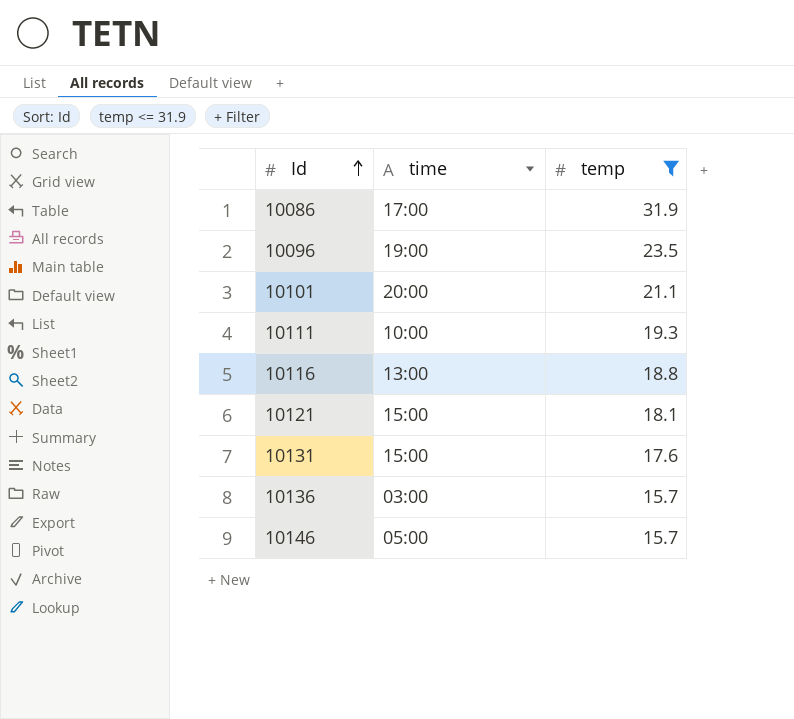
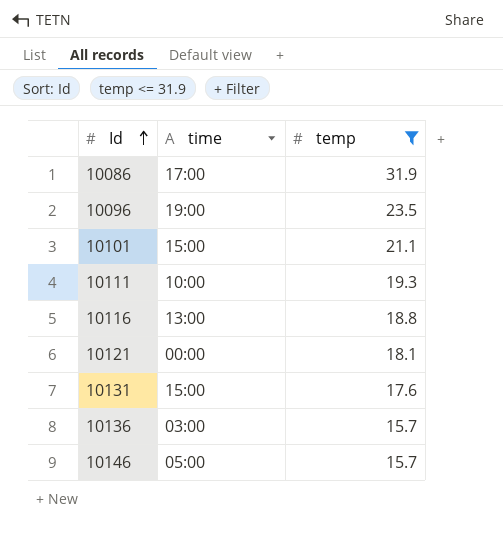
10101 | time: 20:00 -> 15:00
10121 | time: 15:00 -> 00:00

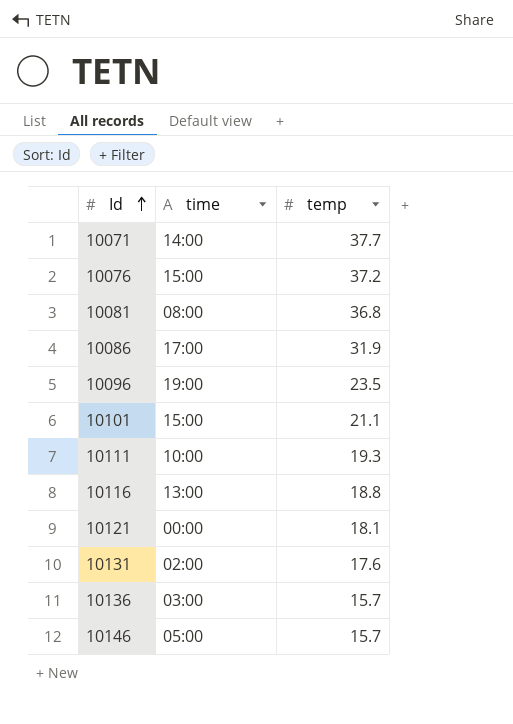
filter: temp <= 31.9 -> none
10131 | time: 15:00 -> 02:00

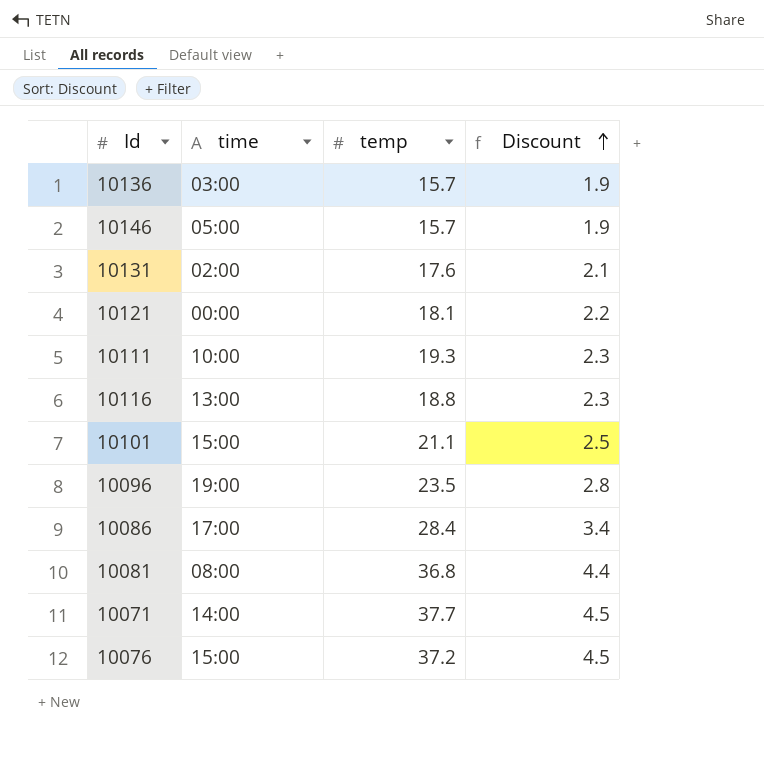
row order: Id ascending -> Discount ascending
column Discount | formula: none -> [temp] * 0.12
10086 | temp: 31.9 -> 28.4

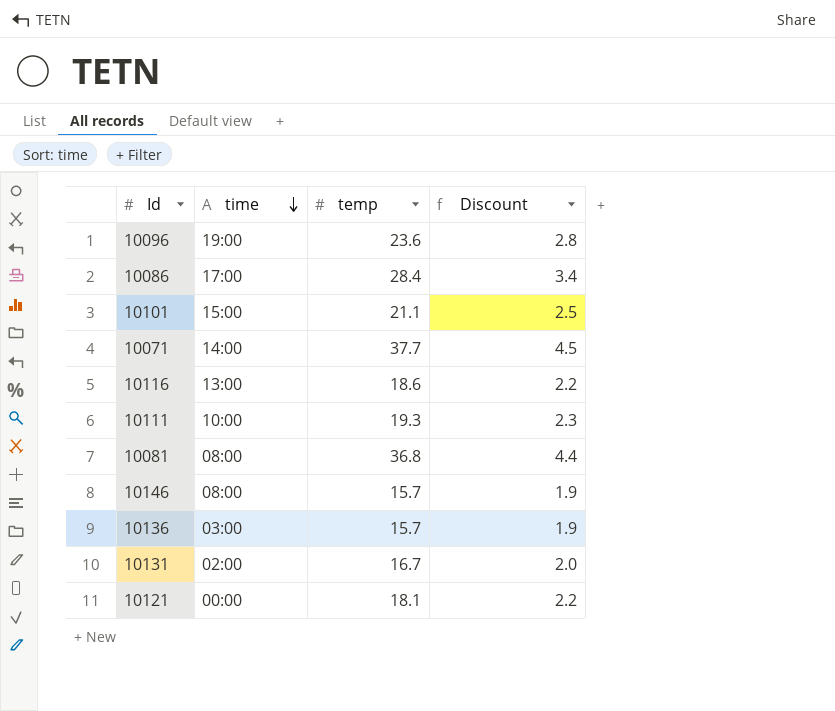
row order: Discount ascending -> time descending
row 10076: 15:00 | 37.2 | 4.5 -> none
10096 | temp: 23.5 -> 23.6
10116 | temp: 18.8 -> 18.6
10116 | Discount: 2.3 -> 2.2
10146 | time: 05:00 -> 08:00
10131 | temp: 17.6 -> 16.7
10131 | Discount: 2.1 -> 2.0

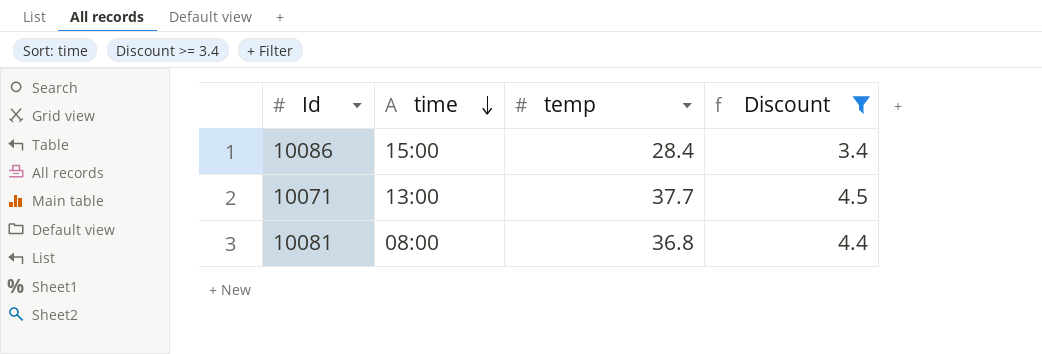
filter: none -> Discount >= 3.4
10086 | time: 17:00 -> 15:00
10071 | time: 14:00 -> 13:00

